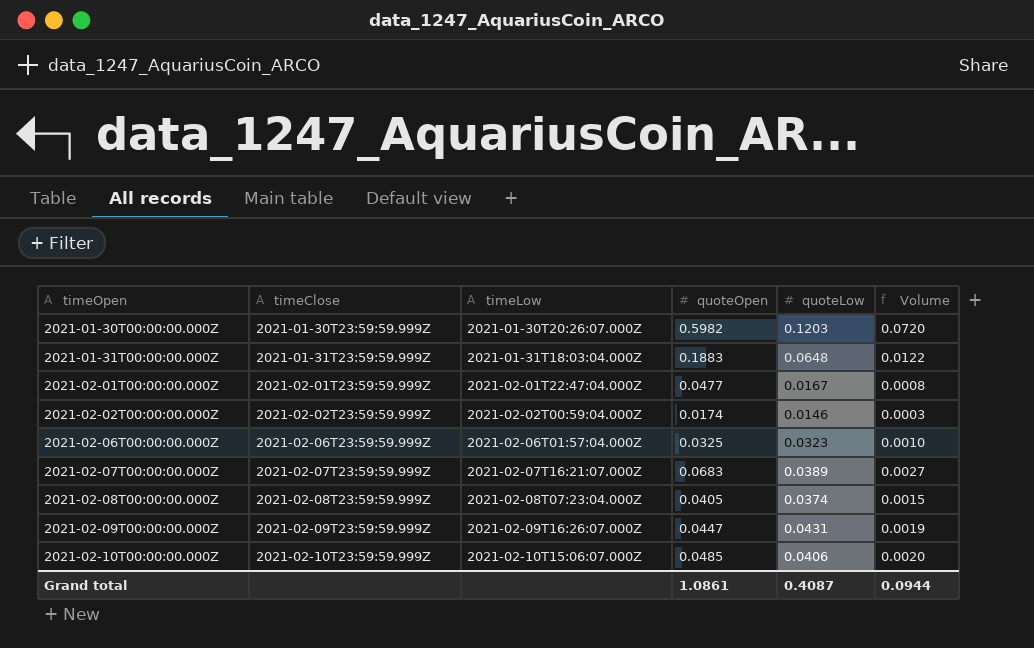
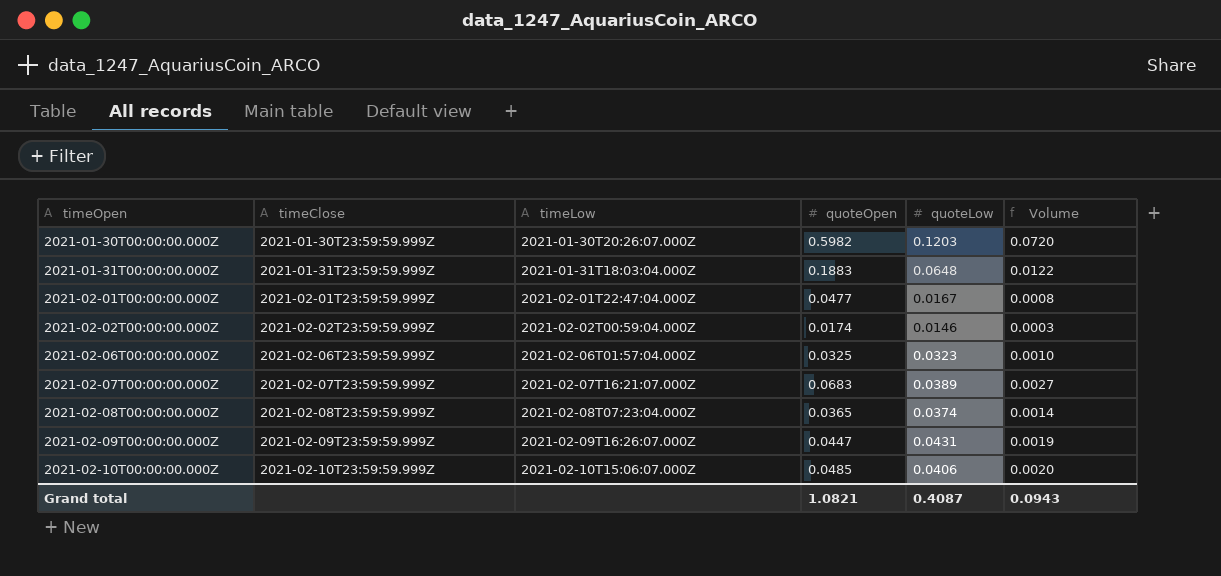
2021-02-08T00:00:00.000Z | quoteOpen: 0.0405 -> 0.0365
2021-02-08T00:00:00.000Z | Volume: 0.0015 -> 0.0014
Grand total | quoteOpen: 1.0861 -> 1.0821
Grand total | Volume: 0.0944 -> 0.0943

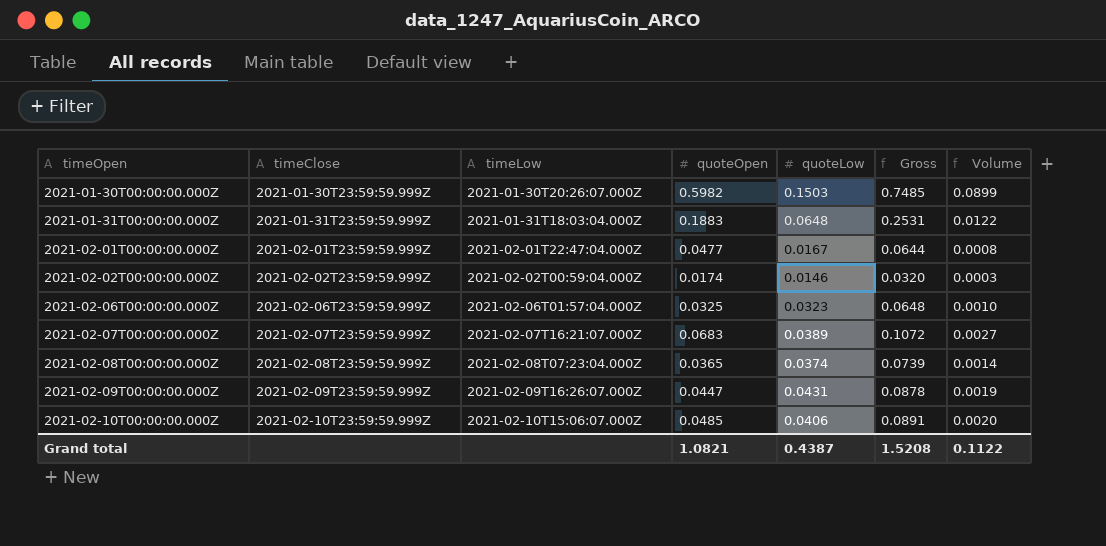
column Gross | formula: none -> [quoteOpen] + [quoteLow]
2021-01-30T00:00:00.000Z | quoteLow: 0.1203 -> 0.1503
2021-01-30T00:00:00.000Z | Volume: 0.0720 -> 0.0899
Grand total | quoteLow: 0.4087 -> 0.4387
Grand total | Volume: 0.0943 -> 0.1122

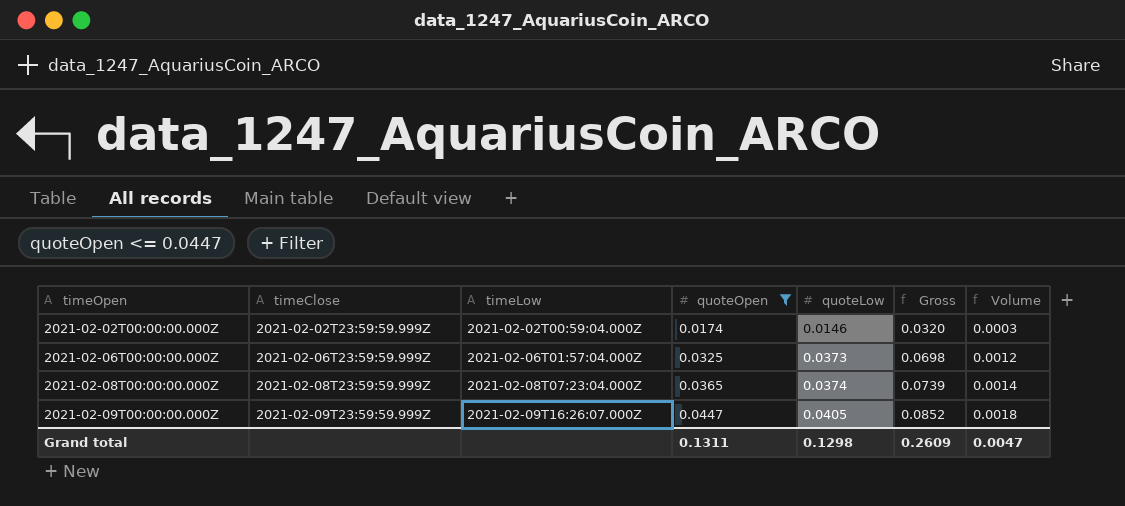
filter: none -> quoteOpen <= 0.0447
2021-02-06T00:00:00.000Z | quoteLow: 0.0323 -> 0.0373
2021-02-06T00:00:00.000Z | Gross: 0.0648 -> 0.0698
2021-02-06T00:00:00.000Z | Volume: 0.0010 -> 0.0012
2021-02-09T00:00:00.000Z | quoteLow: 0.0431 -> 0.0405
2021-02-09T00:00:00.000Z | Gross: 0.0878 -> 0.0852
2021-02-09T00:00:00.000Z | Volume: 0.0019 -> 0.0018
Grand total | quoteOpen: 1.0821 -> 0.1311
Grand total | quoteLow: 0.4387 -> 0.1298
Grand total | Gross: 1.5208 -> 0.2609
Grand total | Volume: 0.1122 -> 0.0047

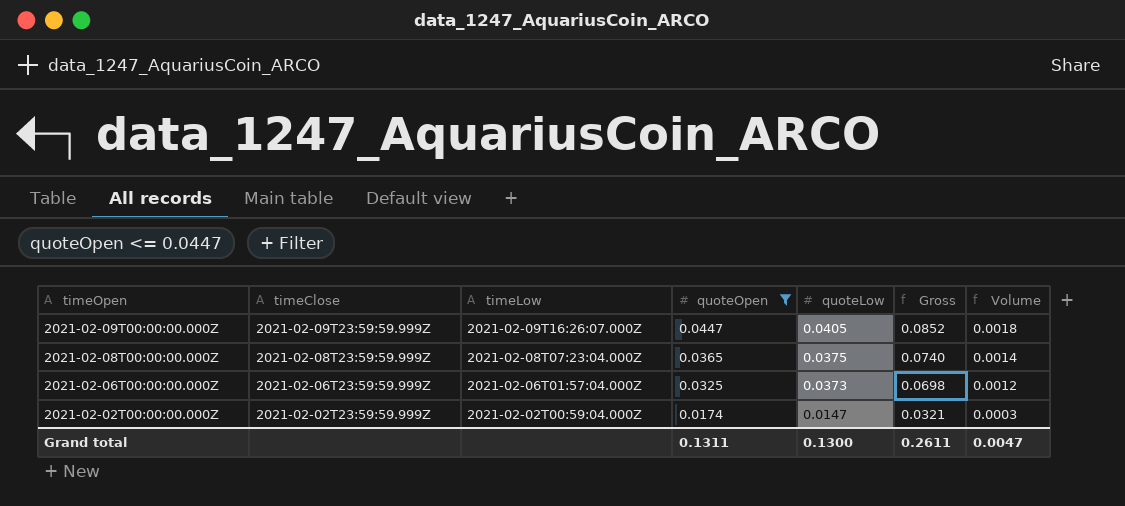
row order: timeOpen ascending -> timeOpen descending
2021-02-08T00:00:00.000Z | quoteLow: 0.0374 -> 0.0375
2021-02-08T00:00:00.000Z | Gross: 0.0739 -> 0.0740
2021-02-02T00:00:00.000Z | quoteLow: 0.0146 -> 0.0147
2021-02-02T00:00:00.000Z | Gross: 0.0320 -> 0.0321
Grand total | quoteLow: 0.1298 -> 0.1300
Grand total | Gross: 0.2609 -> 0.2611

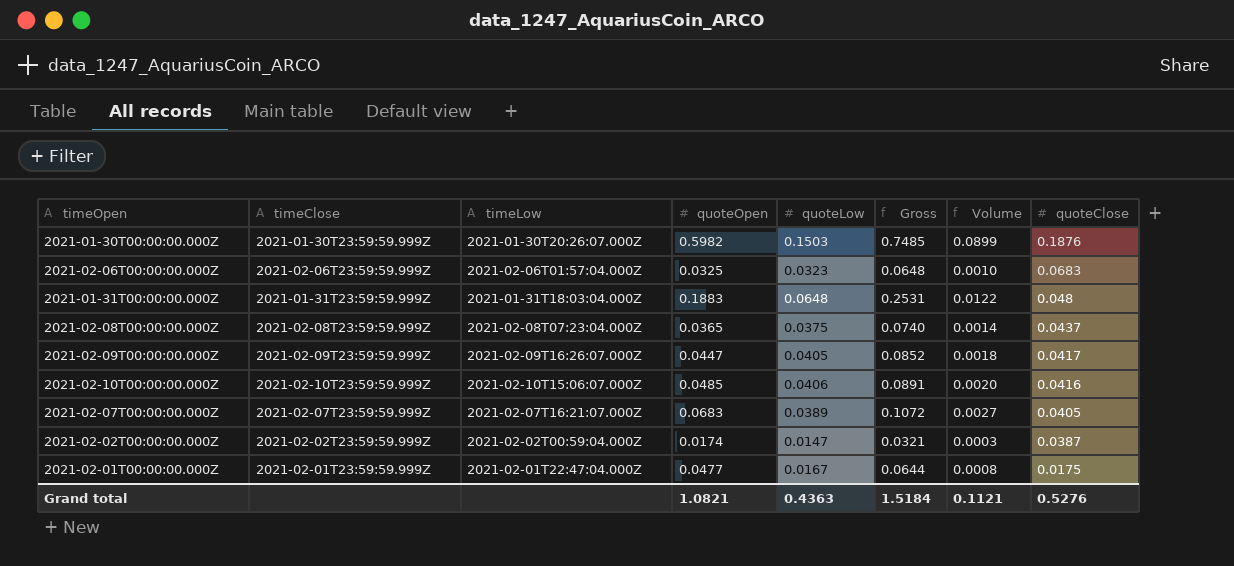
filter: quoteOpen <= 0.0447 -> none
row order: timeOpen descending -> quoteClose descending
column quoteClose | position: none -> 8
2021-02-06T00:00:00.000Z | quoteLow: 0.0373 -> 0.0323
2021-02-06T00:00:00.000Z | Gross: 0.0698 -> 0.0648
2021-02-06T00:00:00.000Z | Volume: 0.0012 -> 0.0010
Grand total | quoteOpen: 0.1311 -> 1.0821
Grand total | quoteLow: 0.1300 -> 0.4363
Grand total | Gross: 0.2611 -> 1.5184
Grand total | Volume: 0.0047 -> 0.1121

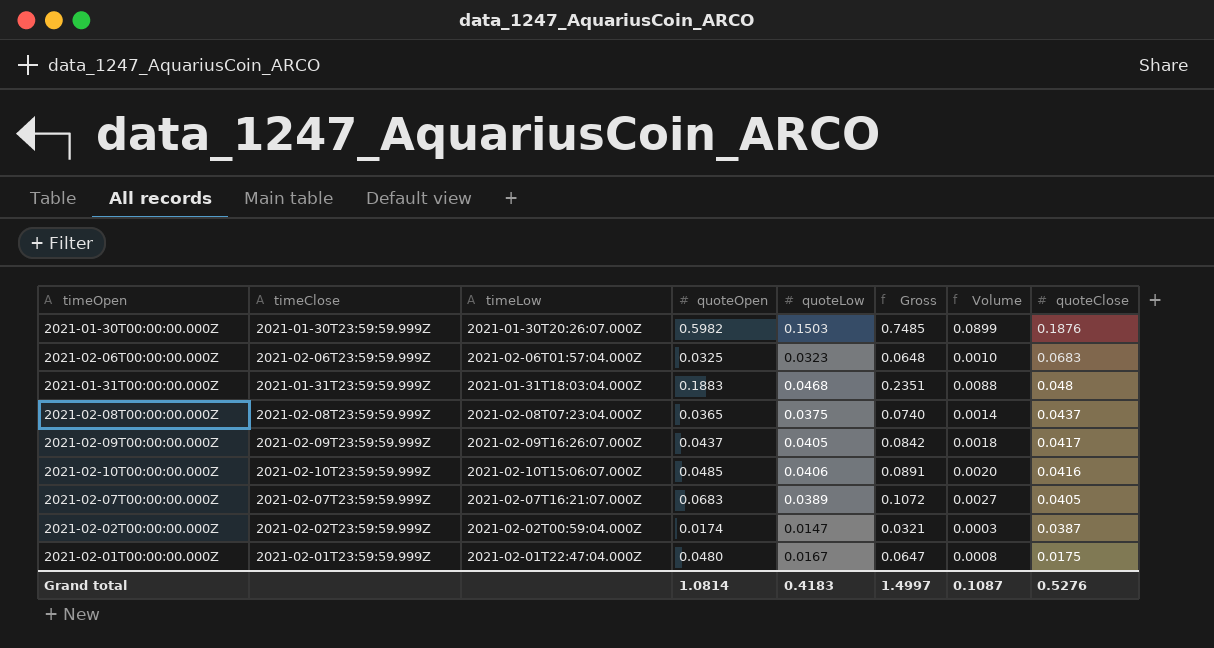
2021-01-31T00:00:00.000Z | quoteLow: 0.0648 -> 0.0468
2021-01-31T00:00:00.000Z | Gross: 0.2531 -> 0.2351
2021-01-31T00:00:00.000Z | Volume: 0.0122 -> 0.0088
2021-02-09T00:00:00.000Z | quoteOpen: 0.0447 -> 0.0437
2021-02-09T00:00:00.000Z | Gross: 0.0852 -> 0.0842
2021-02-01T00:00:00.000Z | quoteOpen: 0.0477 -> 0.0480
2021-02-01T00:00:00.000Z | Gross: 0.0644 -> 0.0647
Grand total | quoteOpen: 1.0821 -> 1.0814
Grand total | quoteLow: 0.4363 -> 0.4183
Grand total | Gross: 1.5184 -> 1.4997
Grand total | Volume: 0.1121 -> 0.1087

